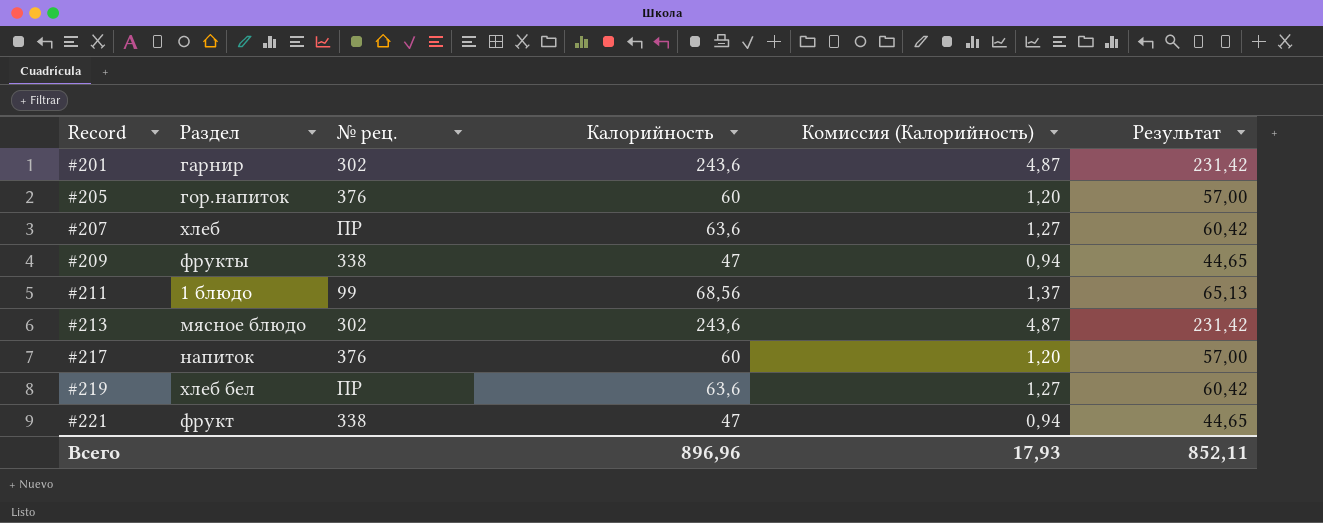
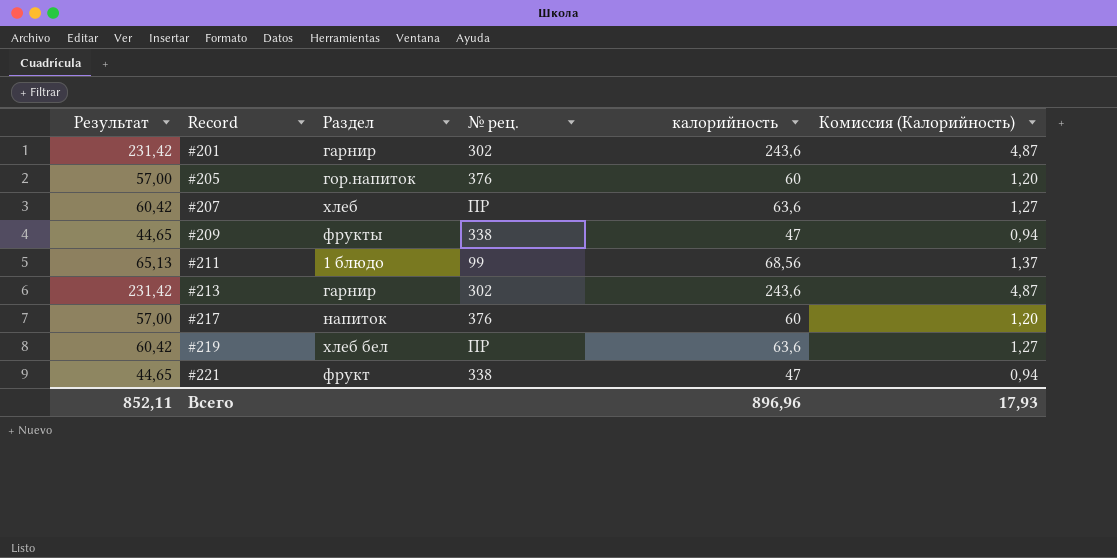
column Результат | position: 6 -> 1
column name: Калорийность -> калорийность
#213 | Раздел: мясное блюдо -> гарнир

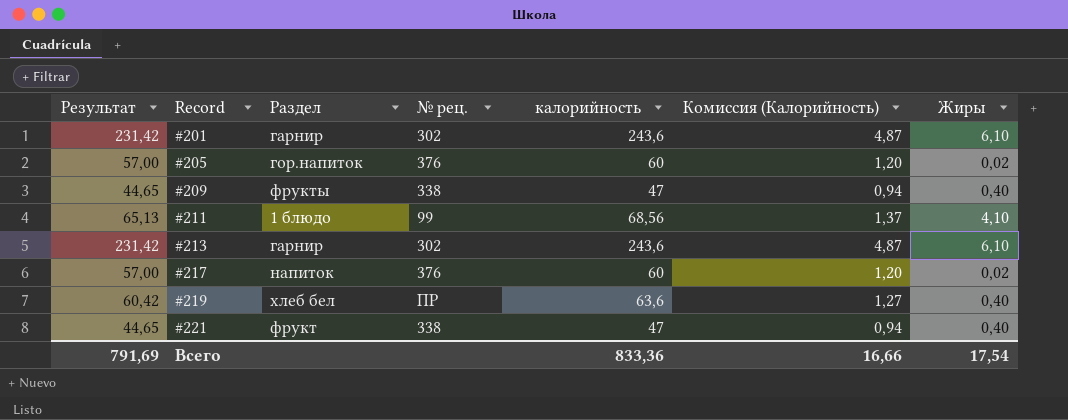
column Жиры | position: none -> 7
row #207: 60,42 | хлеб | ПР | 63,6 | 1,27 -> none
Всего | Результат: 852,11 -> 791,69
Всего | калорийность: 896,96 -> 833,36
Всего | Комиссия (Калорийность): 17,93 -> 16,66

